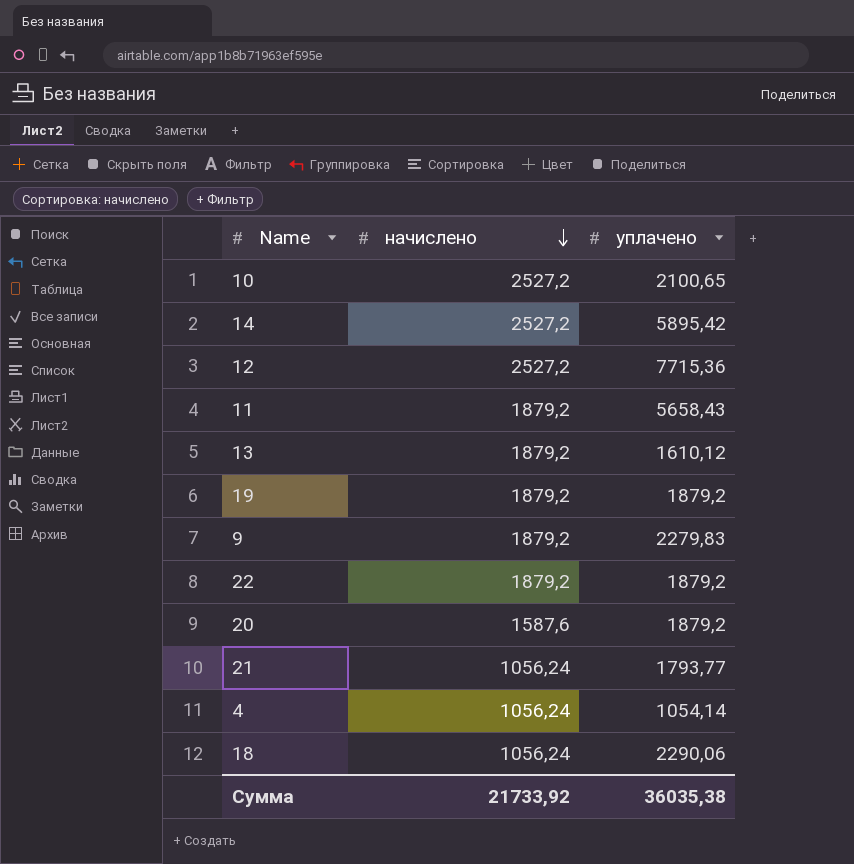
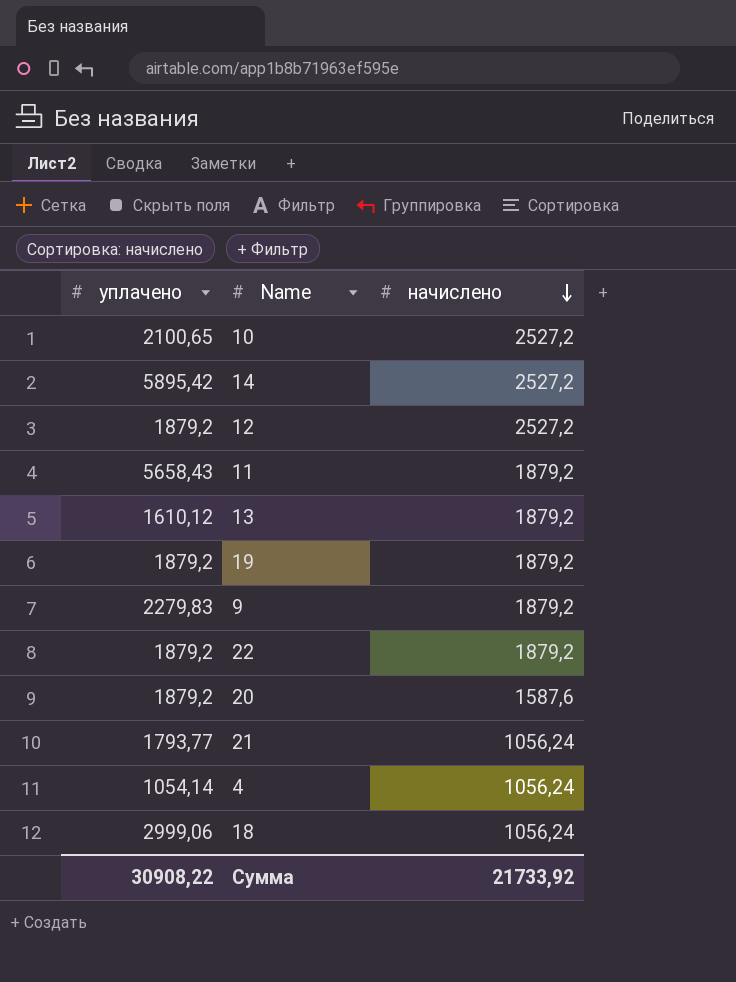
column уплачено | position: 3 -> 1
12 | уплачено: 7715,36 -> 1879,2
18 | уплачено: 2290,06 -> 2999,06
Сумма | уплачено: 36035,38 -> 30908,22

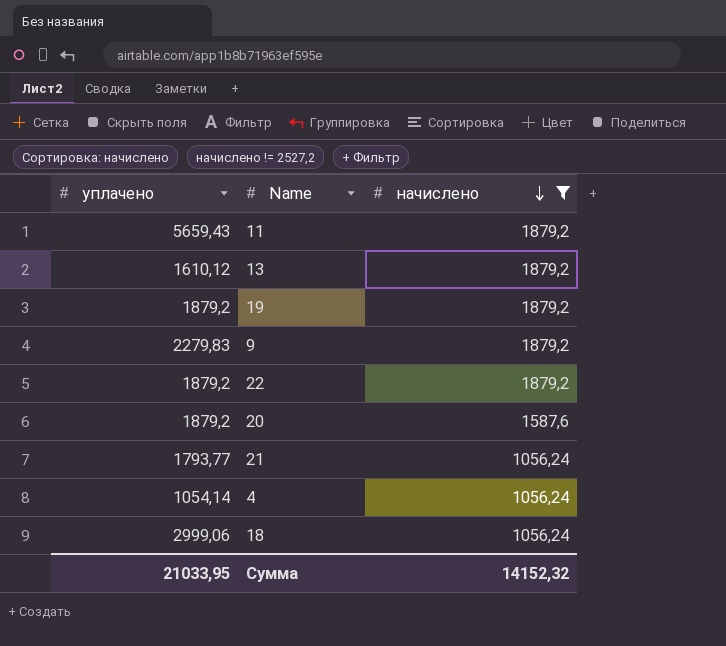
filter: none -> начислено != 2527,2
11 | уплачено: 5658,43 -> 5659,43
Сумма | уплачено: 30908,22 -> 21033,95
Сумма | начислено: 21733,92 -> 14152,32

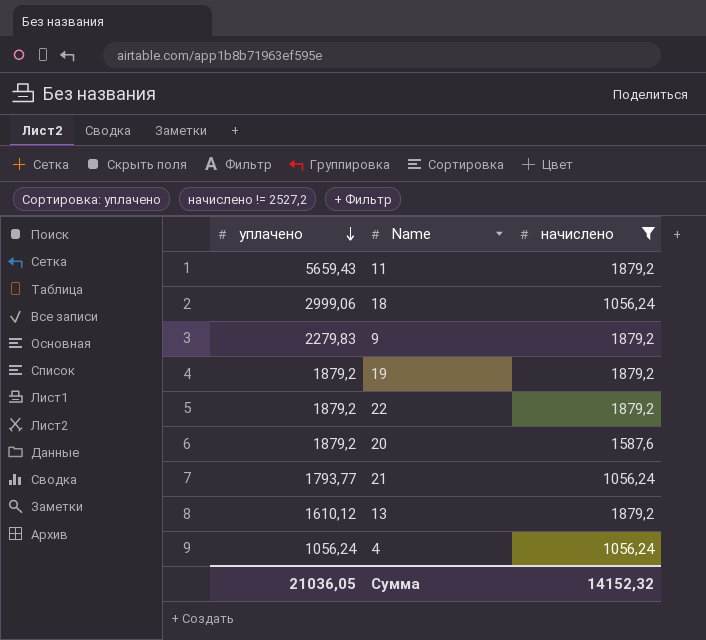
row order: начислено descending -> уплачено descending
4 | уплачено: 1054,14 -> 1056,24
Сумма | уплачено: 21033,95 -> 21036,05

